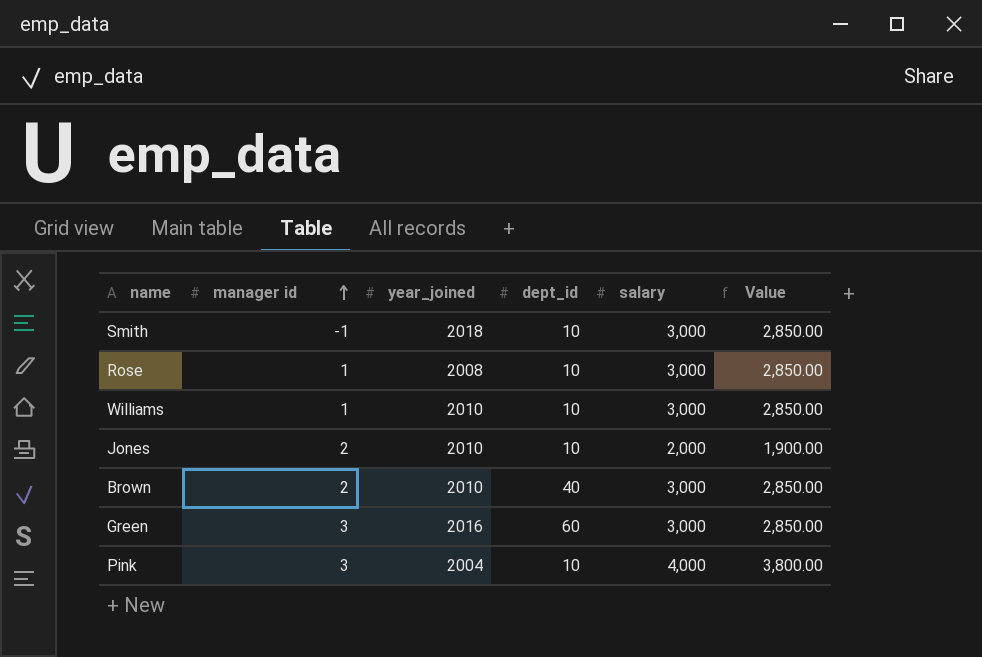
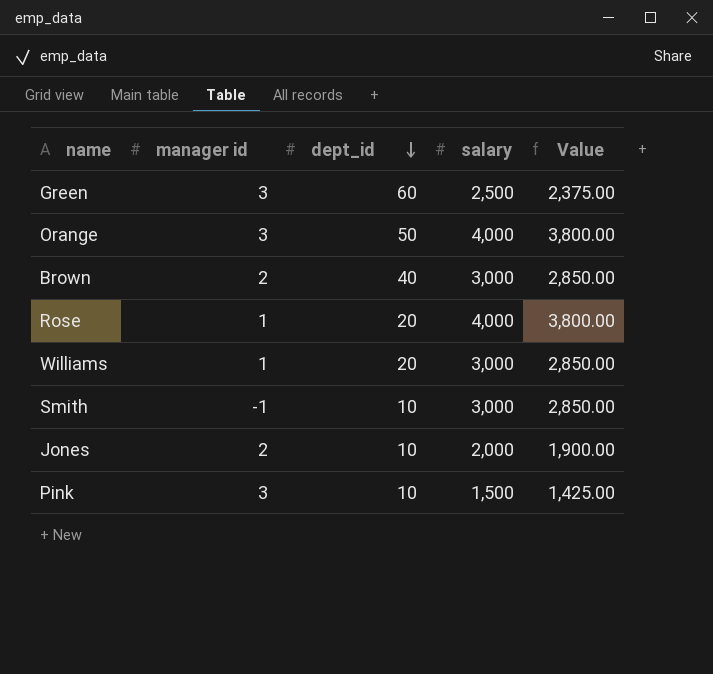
row order: manager id ascending -> dept_id descending
column year_joined | position: 3 -> none
Green | salary: 3,000 -> 2,500
Green | Value: 2,850.00 -> 2,375.00
row Orange: none -> 3 | 50 | 4,000 | 3,800.00
Rose | dept_id: 10 -> 20
Rose | salary: 3,000 -> 4,000
Rose | Value: 2,850.00 -> 3,800.00
Williams | dept_id: 10 -> 20
Pink | salary: 4,000 -> 1,500
Pink | Value: 3,800.00 -> 1,425.00

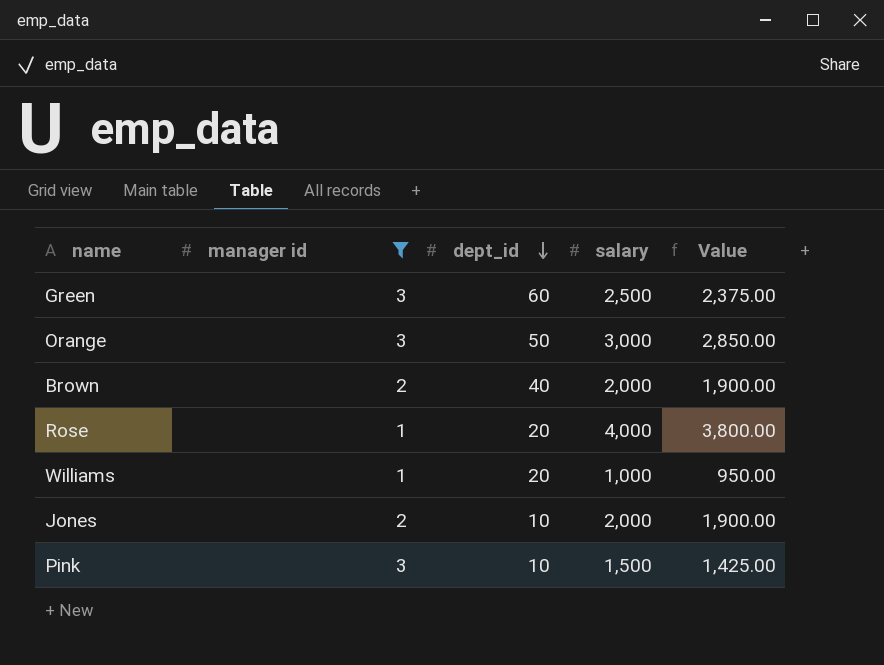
filter: none -> manager id != -1
Orange | salary: 4,000 -> 3,000
Orange | Value: 3,800.00 -> 2,850.00
Brown | salary: 3,000 -> 2,000
Brown | Value: 2,850.00 -> 1,900.00
Williams | salary: 3,000 -> 1,000
Williams | Value: 2,850.00 -> 950.00

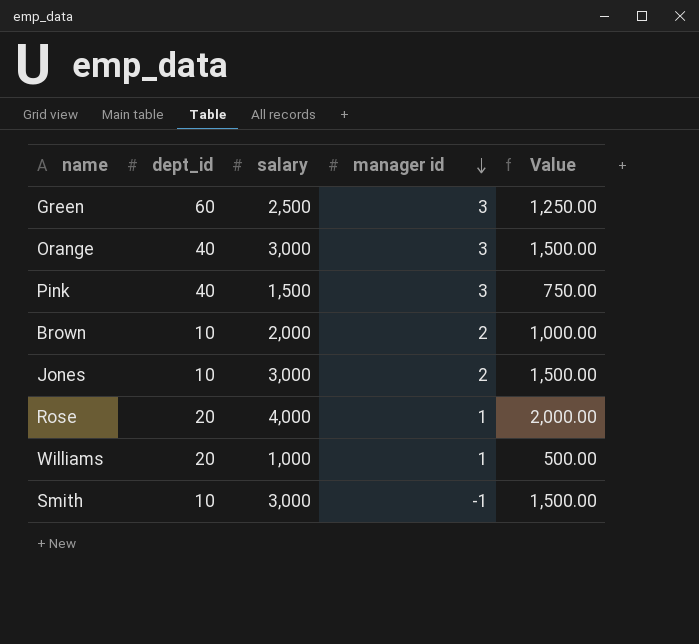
filter: manager id != -1 -> none
row order: dept_id descending -> manager id descending
column manager id | position: 2 -> 4
column Value | formula: [salary] * 0.95 -> [salary] * 0.5
Orange | dept_id: 50 -> 40
Pink | dept_id: 10 -> 40
Brown | dept_id: 40 -> 10
Jones | salary: 2,000 -> 3,000

